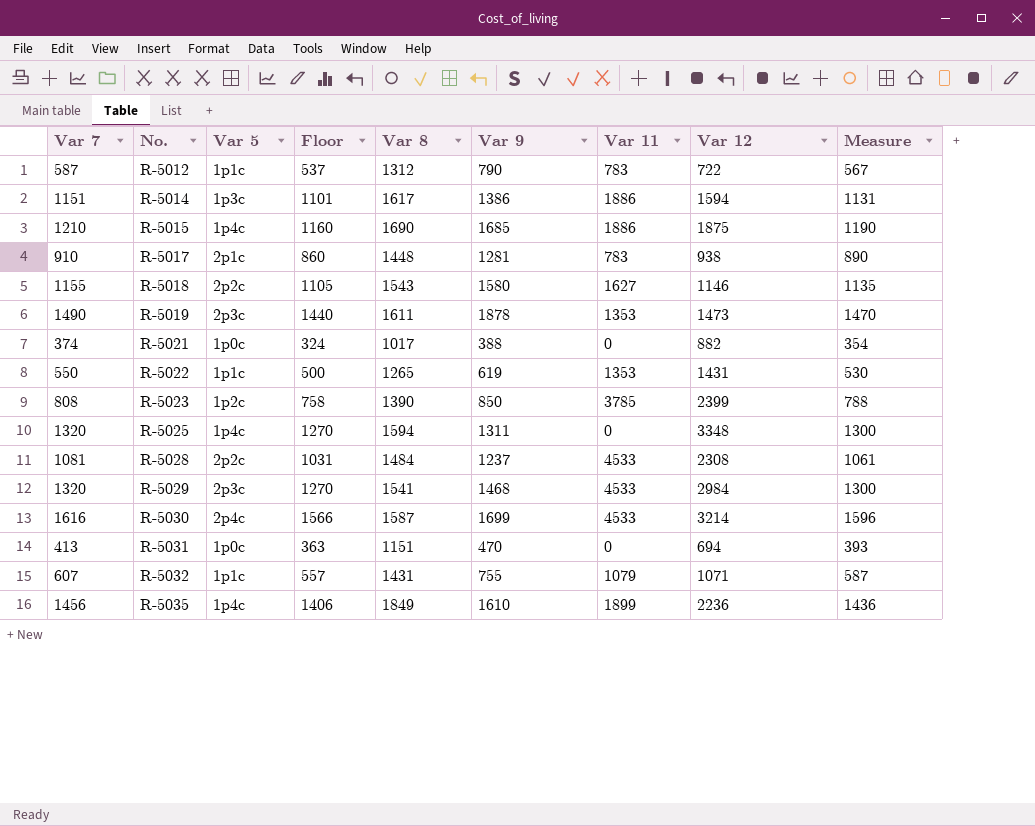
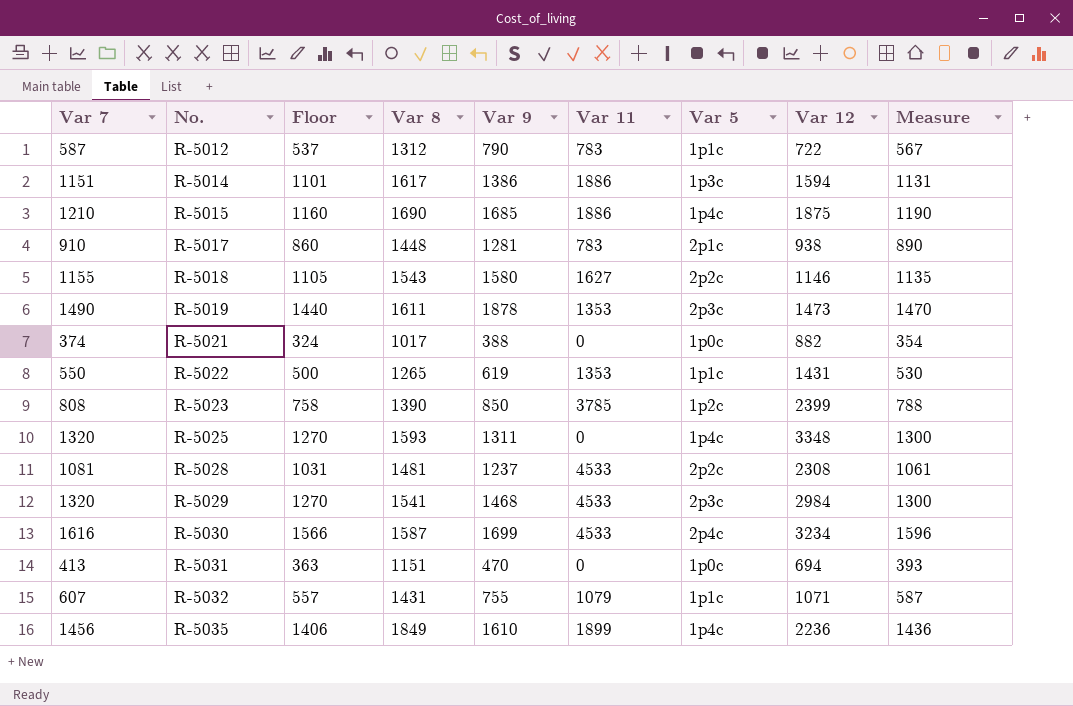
column Var 5 | position: 3 -> 7
R-5025 | Var 8: 1594 -> 1593
R-5028 | Var 8: 1484 -> 1481
R-5030 | Var 12: 3214 -> 3234

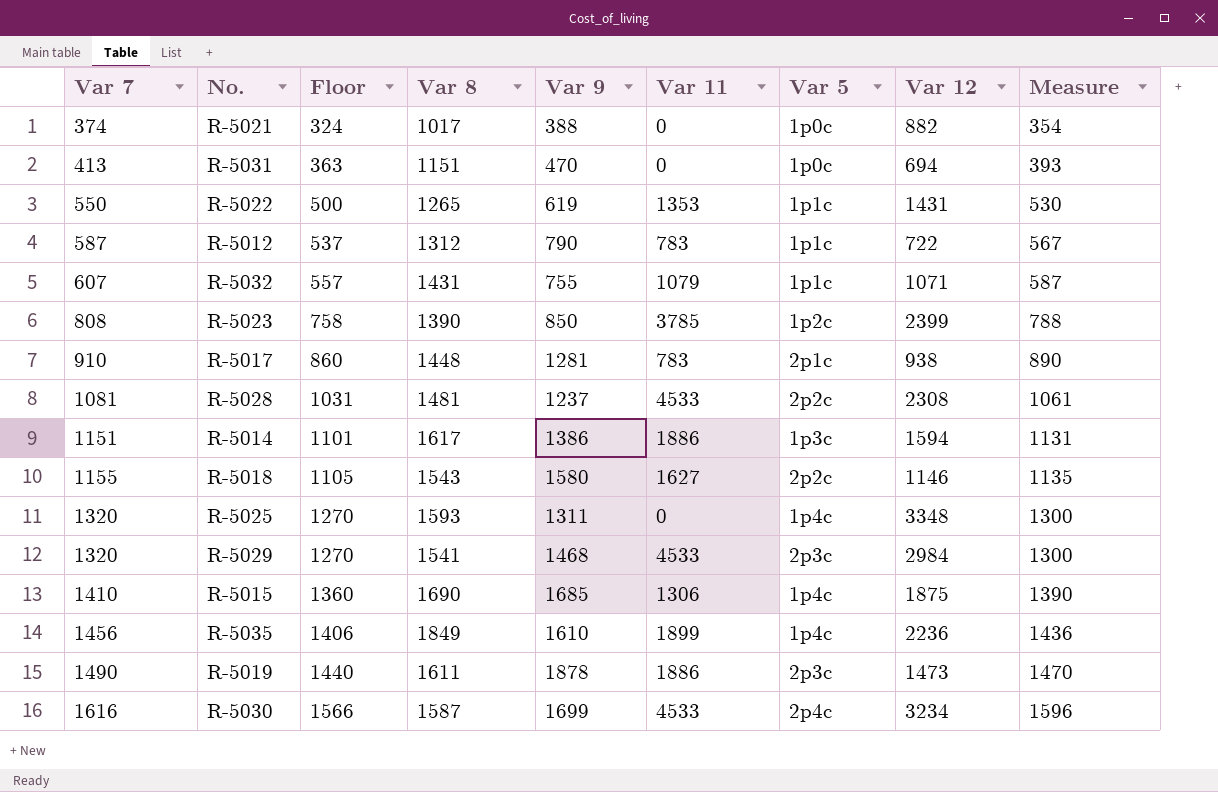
row order: No. ascending -> Var 7 ascending
R-5015 | Var 7: 1210 -> 1410
R-5015 | Floor: 1160 -> 1360
R-5015 | Var 11: 1886 -> 1306
R-5015 | Measure: 1190 -> 1390
R-5019 | Var 11: 1353 -> 1886

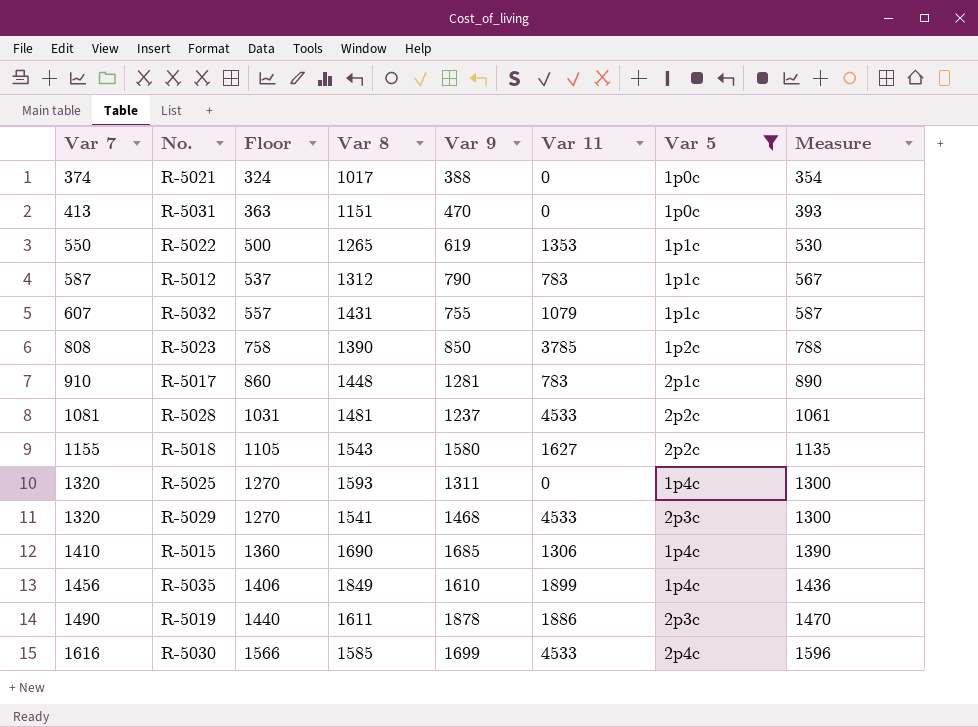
filter: none -> Var 5 != 1p3c
column Var 12 | position: 8 -> none
R-5030 | Var 8: 1587 -> 1585

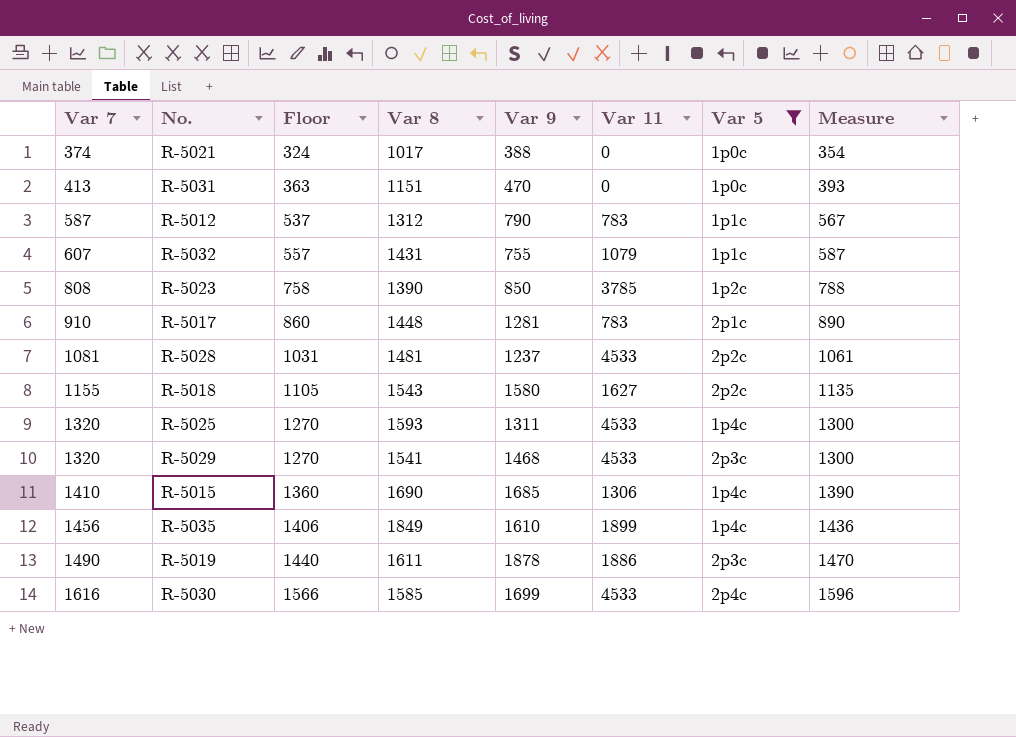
row R-5022: 550 | 500 | 1265 | 619 | 1353 | 1p1c | 530 -> none
R-5025 | Var 11: 0 -> 4533

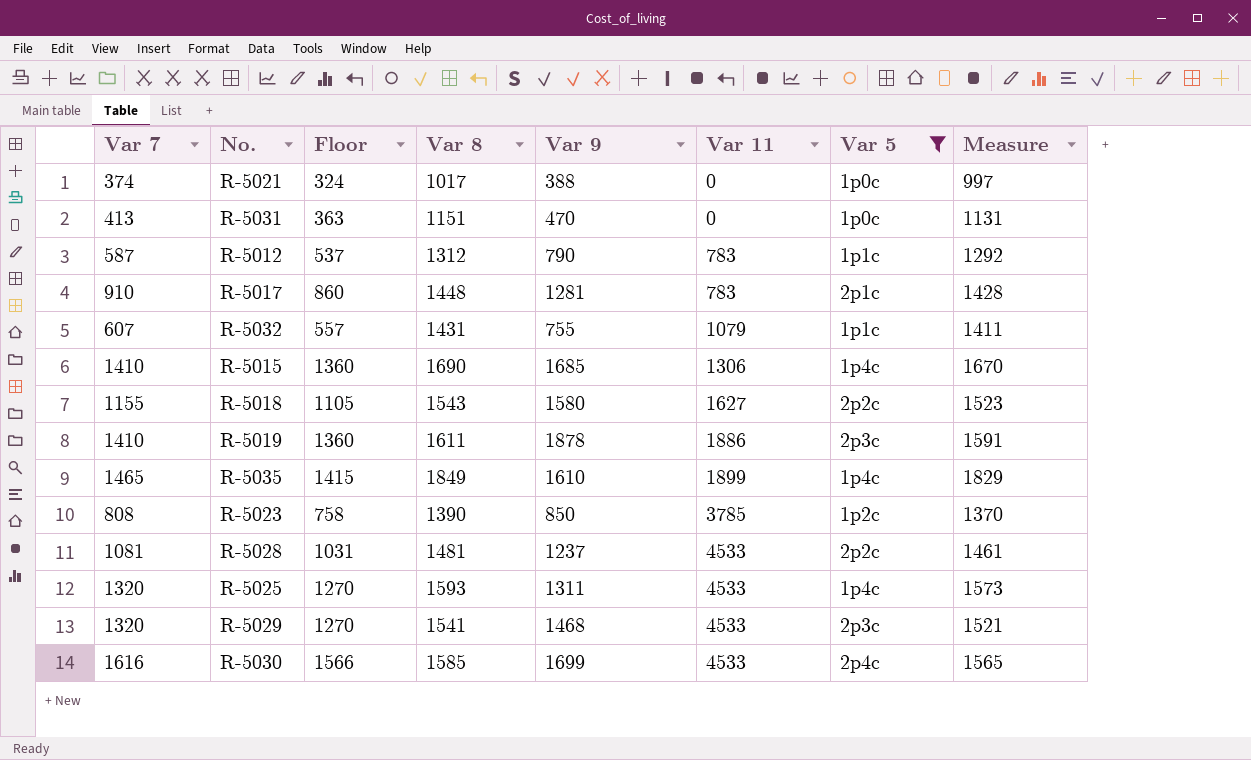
row order: Var 7 ascending -> Var 11 ascending
column Measure | formula: [Var 7] - 20 -> [Var 8] - 20
R-5019 | Var 7: 1490 -> 1410
R-5019 | Floor: 1440 -> 1360
R-5035 | Var 7: 1456 -> 1465
R-5035 | Floor: 1406 -> 1415

